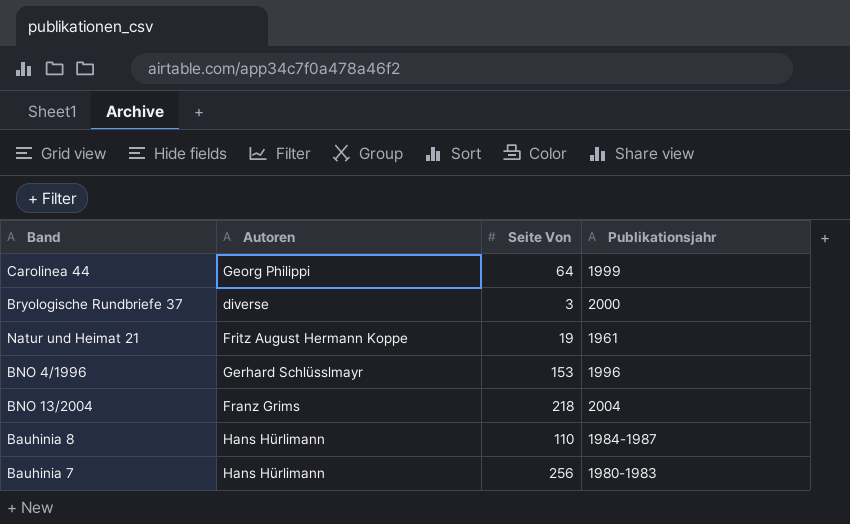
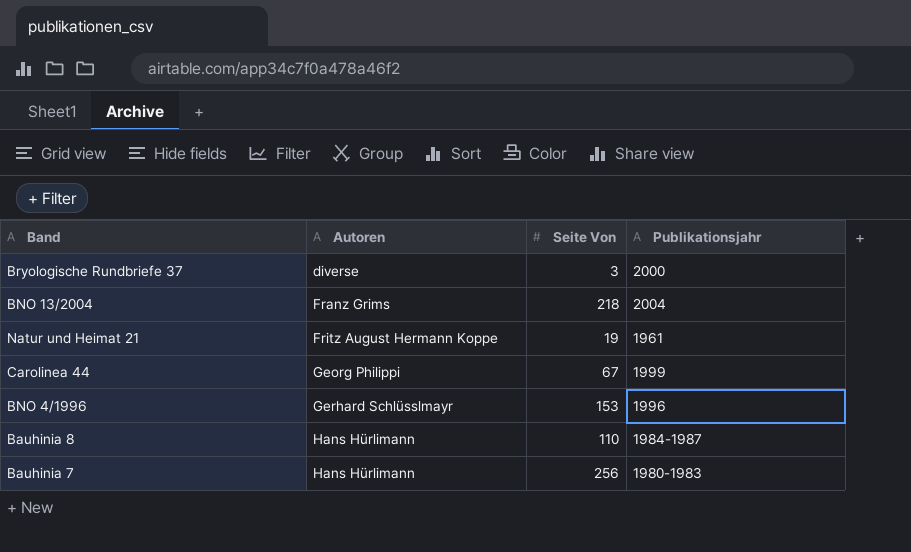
row order: none -> Autoren ascending
Carolinea 44 | Seite Von: 64 -> 67

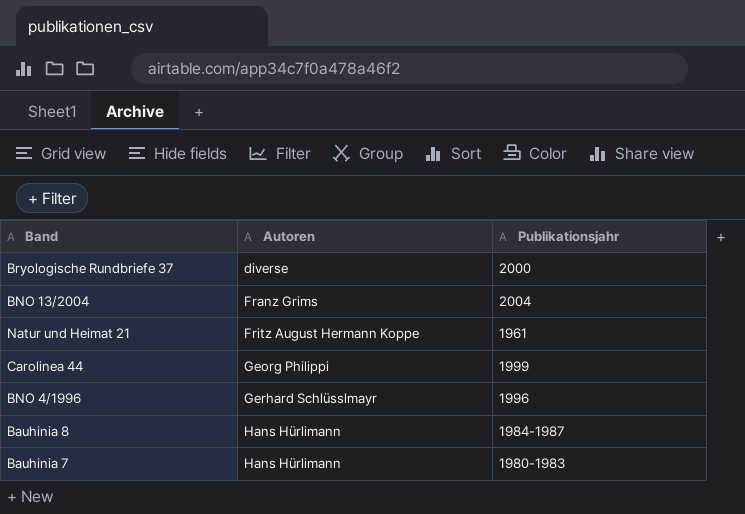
column Seite Von | position: 3 -> none

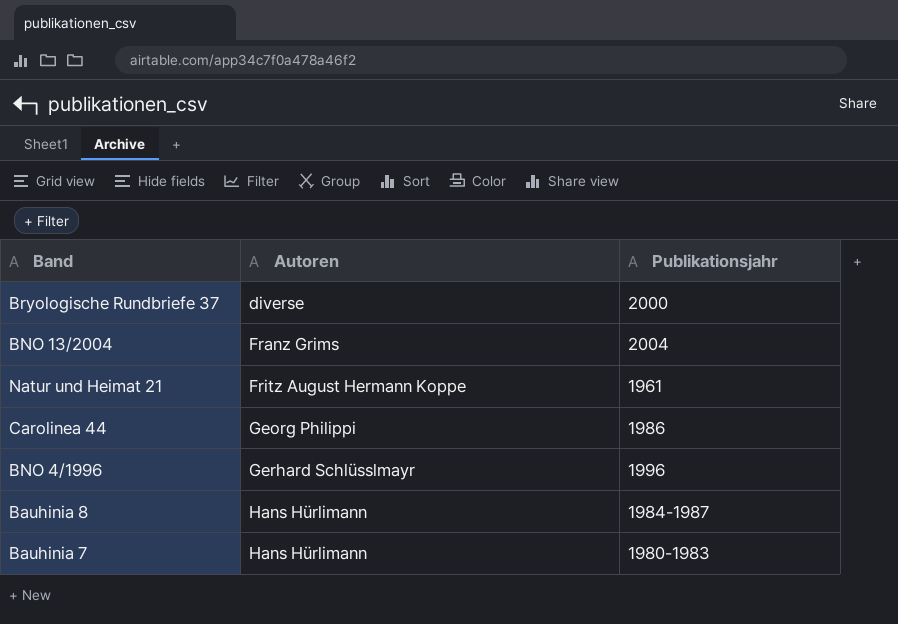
Carolinea 44 | Publikationsjahr: 1999 -> 1986

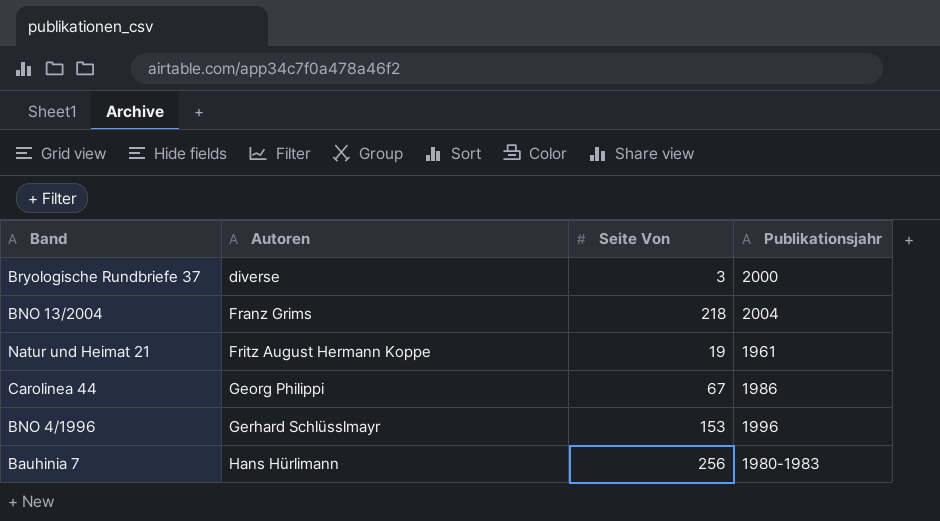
column Seite Von | position: none -> 3
row Bauhinia 8: Hans Hürlimann | 1984-1987 -> none

